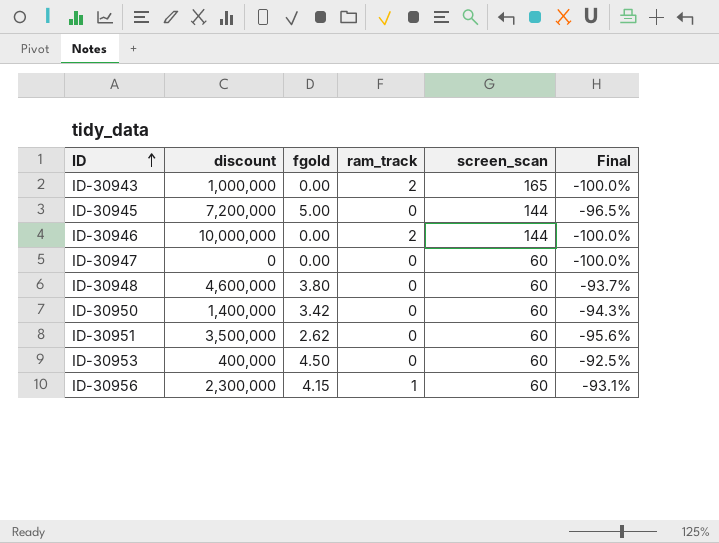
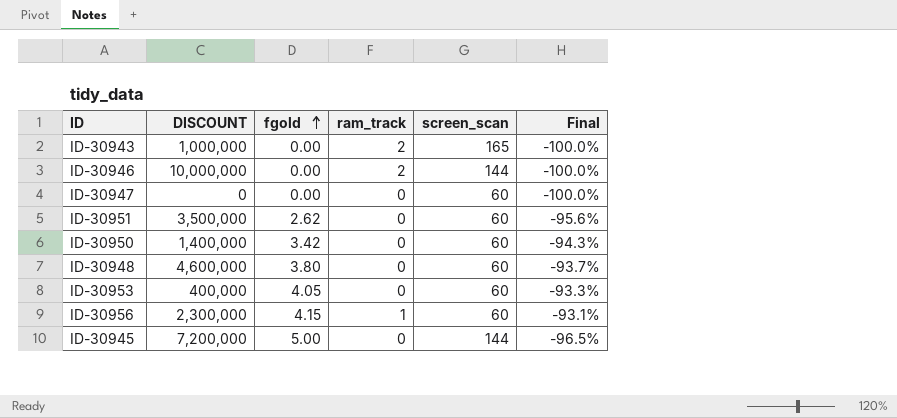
row order: ID ascending -> fgold ascending
column name: discount -> DISCOUNT
ID-30953 | fgold: 4.50 -> 4.05
ID-30953 | Final: -92.5% -> -93.3%

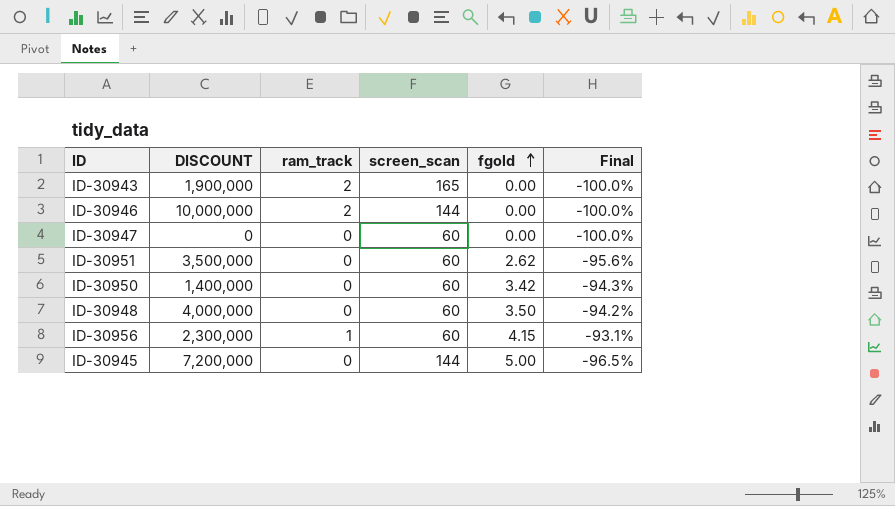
column fgold | position: 3 -> 5
row ID-30953: 400,000 | 4.05 | 0 | 60 | -93.3% -> none
ID-30943 | DISCOUNT: 1,000,000 -> 1,900,000
ID-30948 | DISCOUNT: 4,600,000 -> 4,000,000
ID-30948 | fgold: 3.80 -> 3.50
ID-30948 | Final: -93.7% -> -94.2%

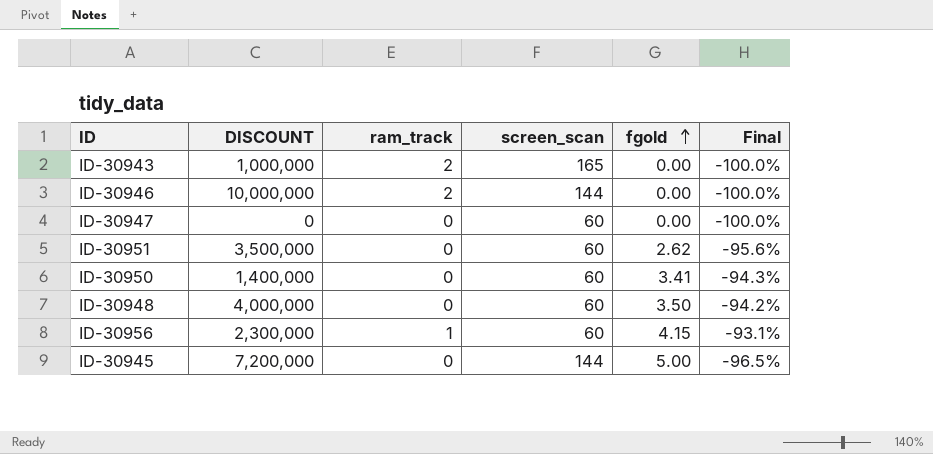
ID-30943 | DISCOUNT: 1,900,000 -> 1,000,000
ID-30950 | fgold: 3.42 -> 3.41

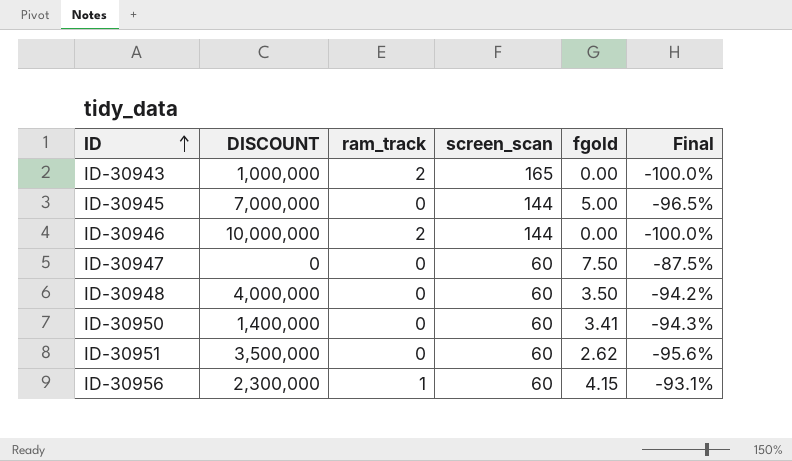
row order: fgold ascending -> ID ascending
ID-30945 | DISCOUNT: 7,200,000 -> 7,000,000
ID-30947 | fgold: 0.00 -> 7.50
ID-30947 | Final: -100.0% -> -87.5%

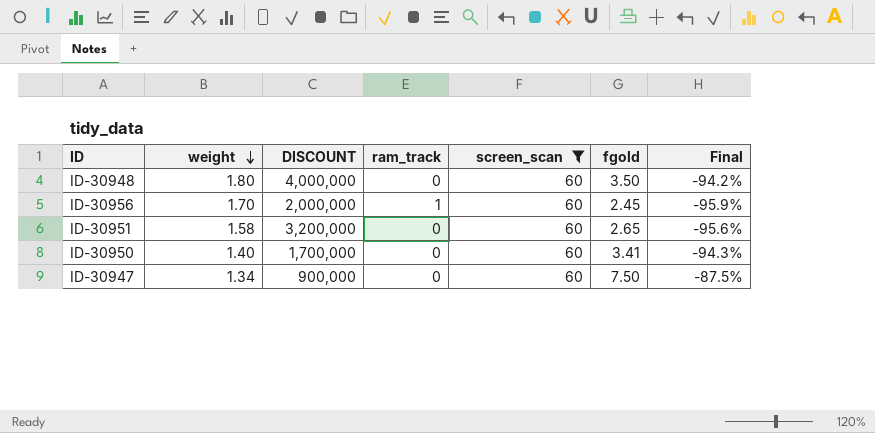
filter: none -> screen_scan = 60
row order: ID ascending -> weight descending
column weight | position: none -> 2
ID-30956 | DISCOUNT: 2,300,000 -> 2,000,000
ID-30956 | fgold: 4.15 -> 2.45
ID-30956 | Final: -93.1% -> -95.9%
ID-30951 | DISCOUNT: 3,500,000 -> 3,200,000
ID-30951 | fgold: 2.62 -> 2.65
ID-30950 | DISCOUNT: 1,400,000 -> 1,700,000
ID-30947 | DISCOUNT: 0 -> 900,000

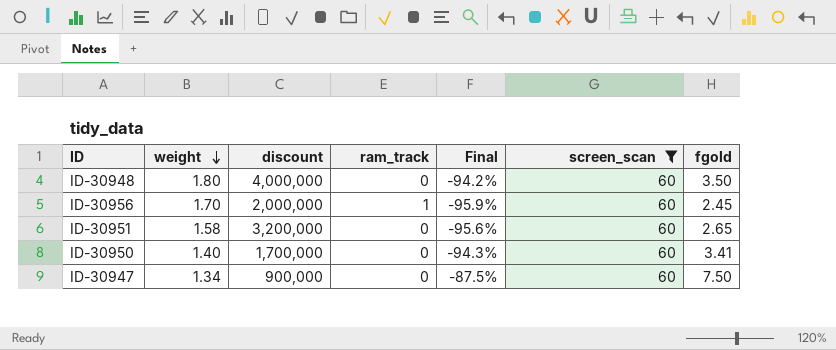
column name: DISCOUNT -> discount
column Final | position: 7 -> 5

